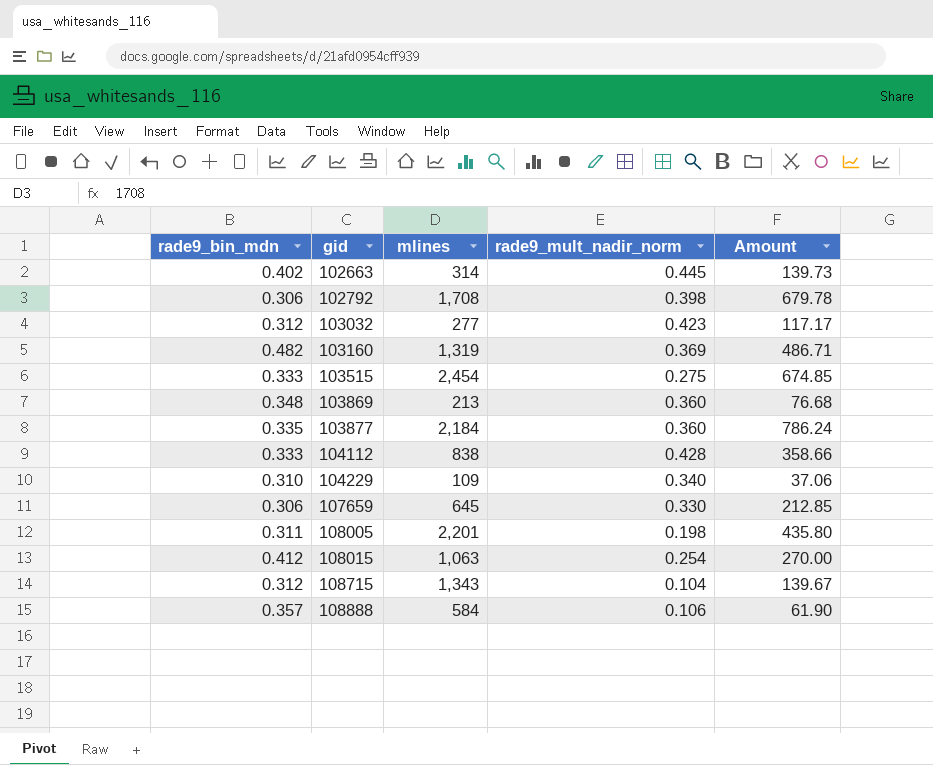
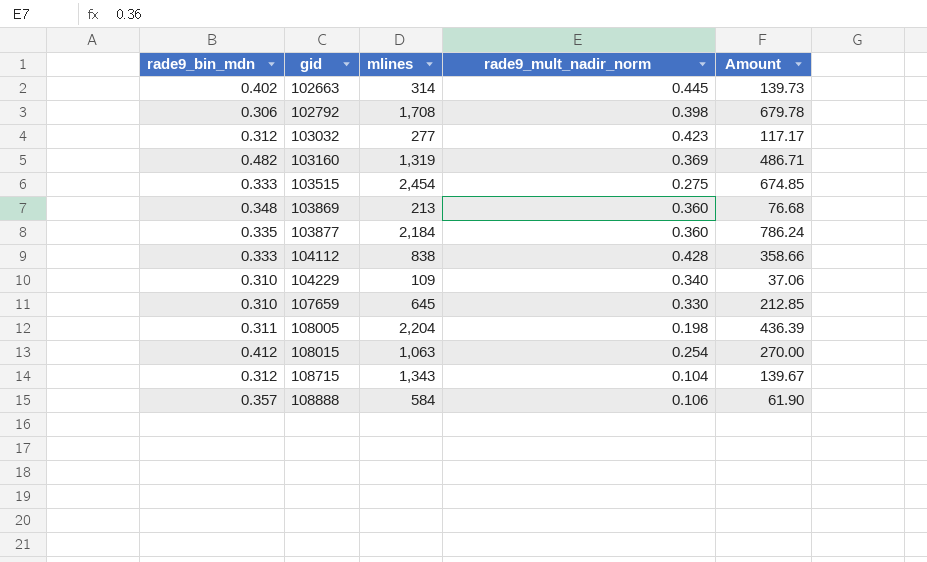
107659 | rade9_bin_mdn: 0.306 -> 0.310
108005 | mlines: 2,201 -> 2,204
108005 | Amount: 435.80 -> 436.39

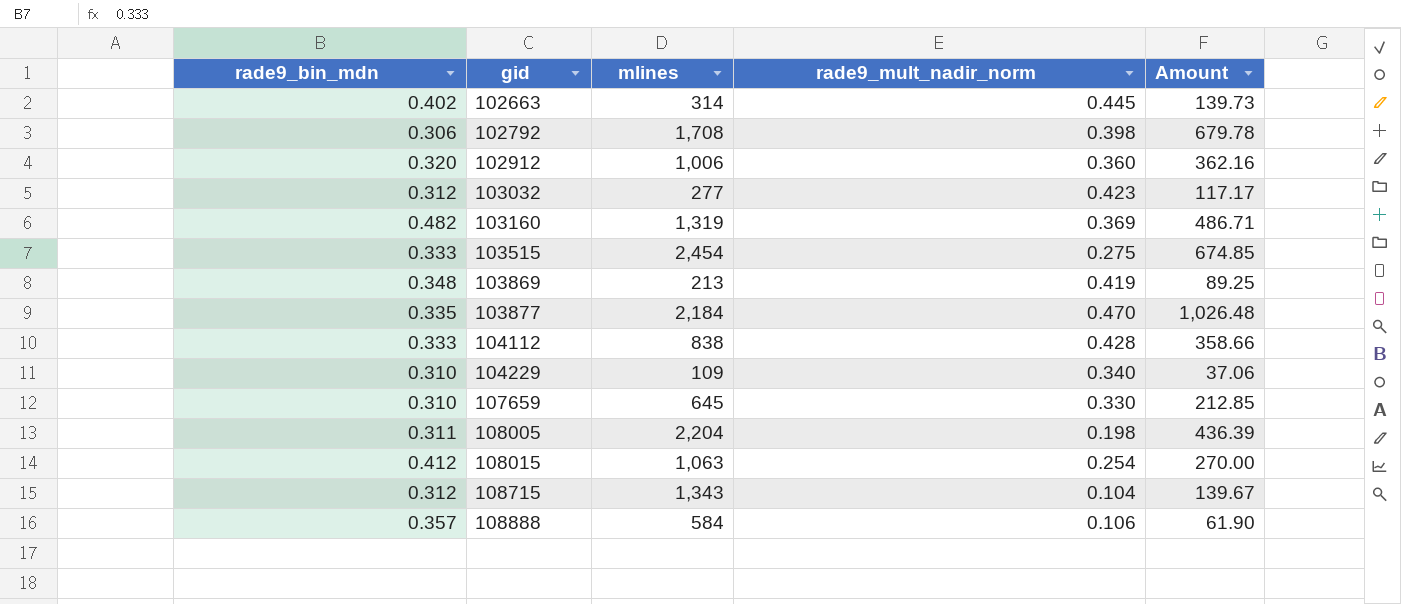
row 102912: none -> 0.320 | 1,006 | 0.360 | 362.16
103869 | rade9_mult_nadir_norm: 0.360 -> 0.419
103869 | Amount: 76.68 -> 89.25
103877 | rade9_mult_nadir_norm: 0.360 -> 0.470
103877 | Amount: 786.24 -> 1,026.48

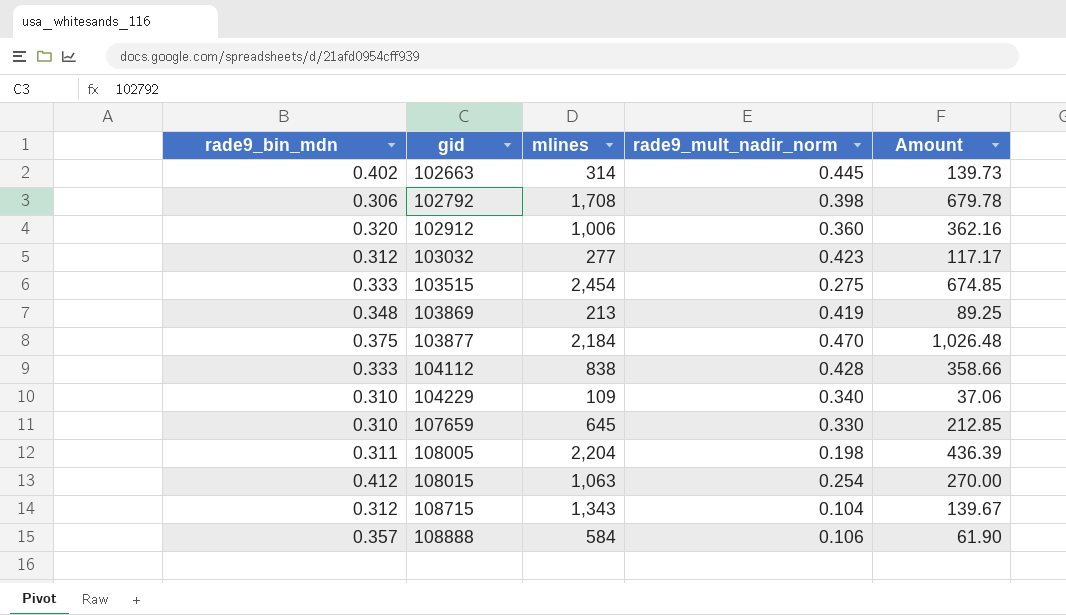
row 103160: 0.482 | 1,319 | 0.369 | 486.71 -> none
103877 | rade9_bin_mdn: 0.335 -> 0.375

